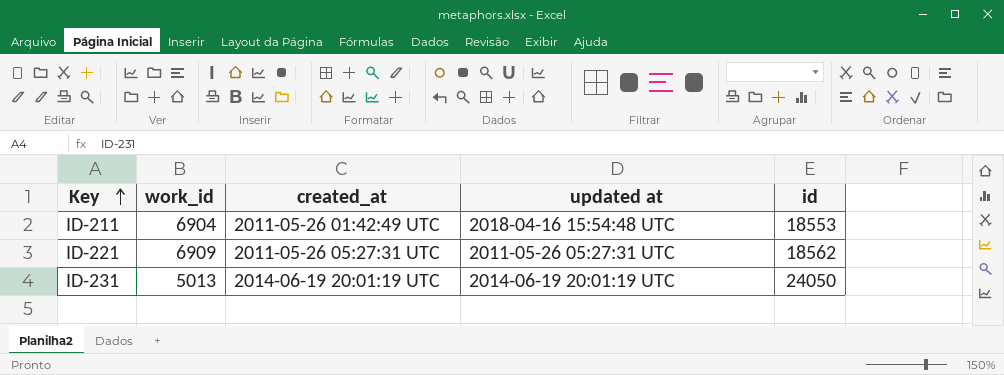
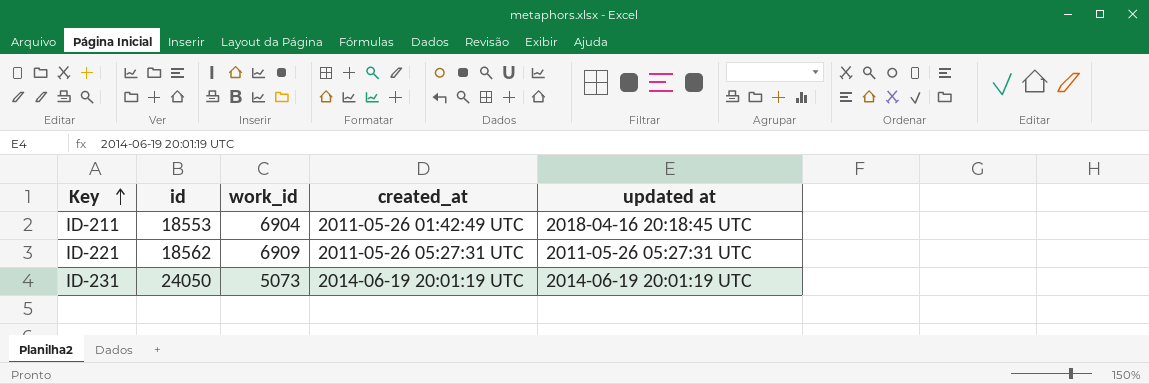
column id | position: 5 -> 2
ID-211 | updated at: 2018-04-16 15:54:48 UTC -> 2018-04-16 20:18:45 UTC
ID-231 | work_id: 5013 -> 5073

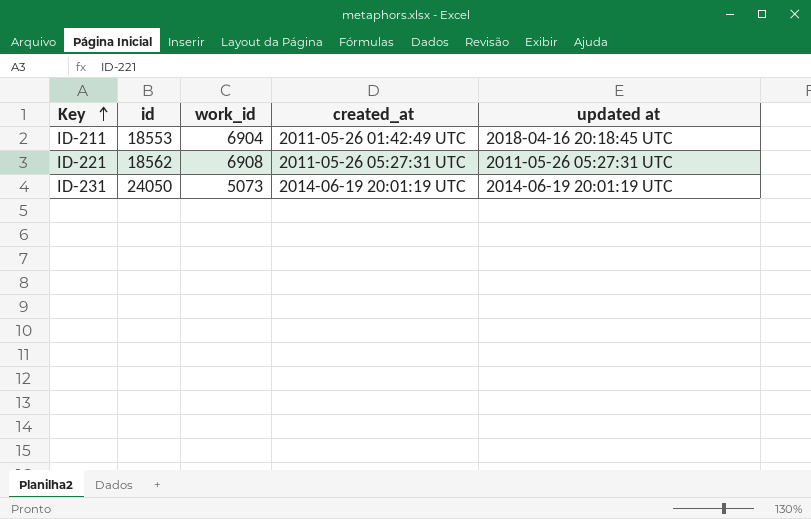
ID-221 | work_id: 6909 -> 6908

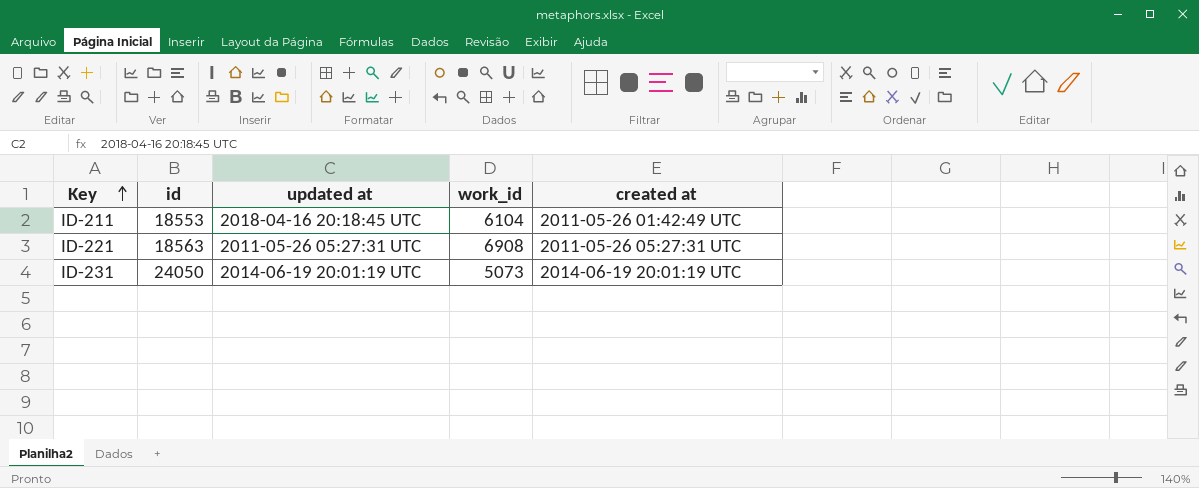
column updated at | position: 5 -> 3
column name: created_at -> created at
ID-211 | work_id: 6904 -> 6104
ID-221 | id: 18562 -> 18563

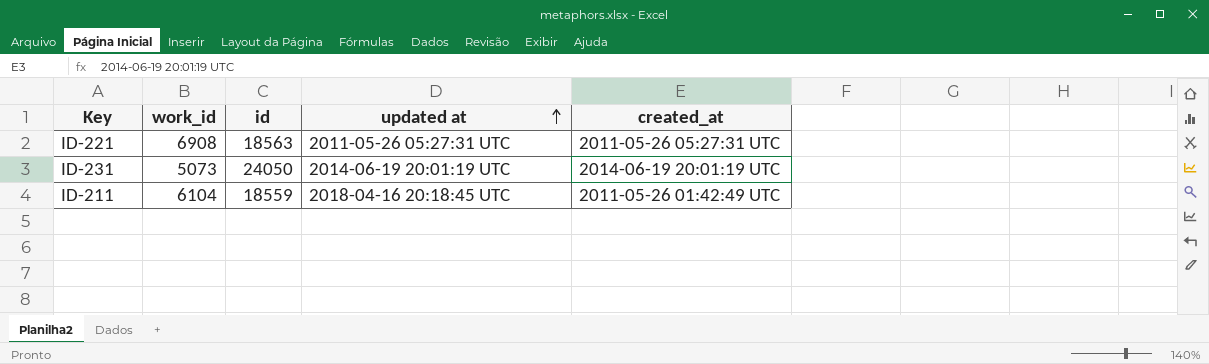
row order: Key ascending -> updated at ascending
column work_id | position: 4 -> 2
column name: created at -> created_at
ID-211 | id: 18553 -> 18559

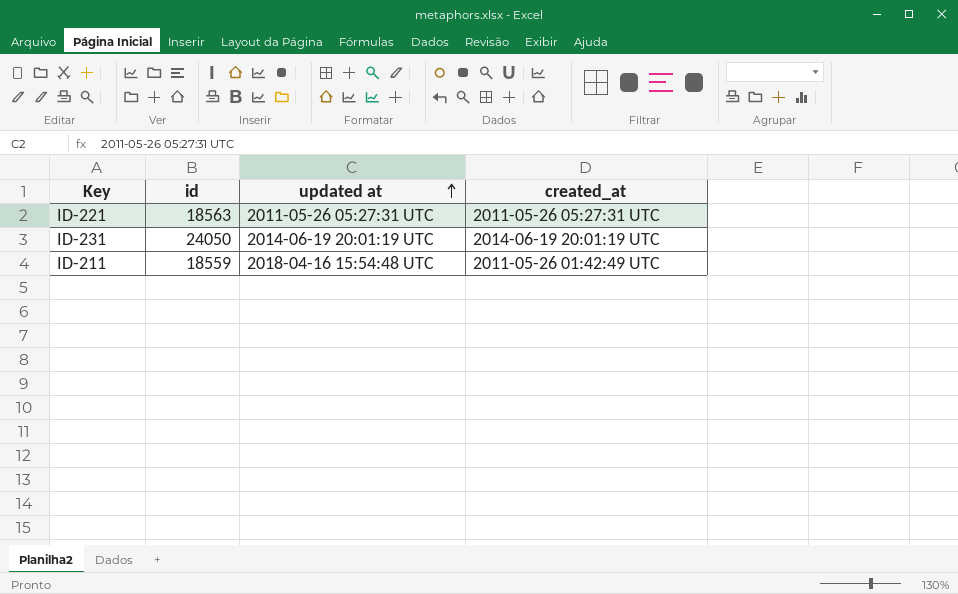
column work_id | position: 2 -> none
ID-211 | updated at: 2018-04-16 20:18:45 UTC -> 2018-04-16 15:54:48 UTC

